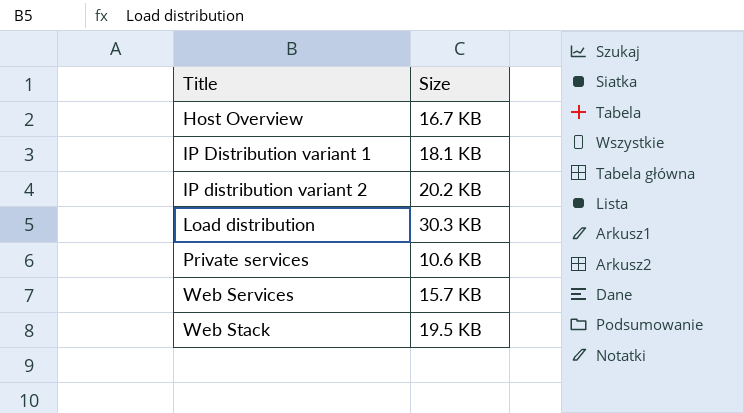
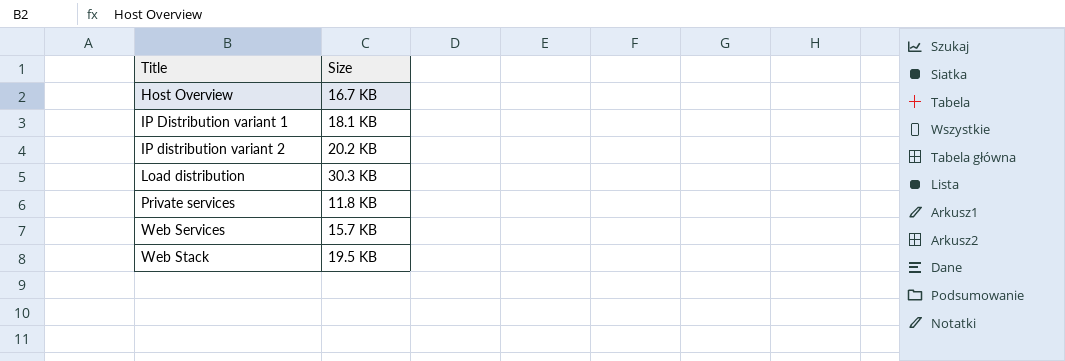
Private services | Size: 10.6 KB -> 11.8 KB

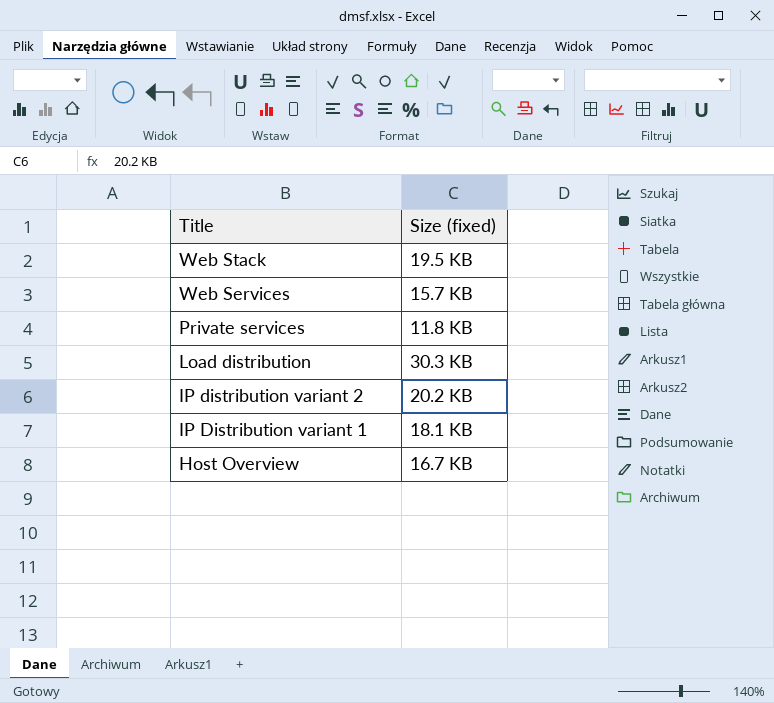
row order: Title ascending -> Title descending
column name: Size -> Size (fixed)

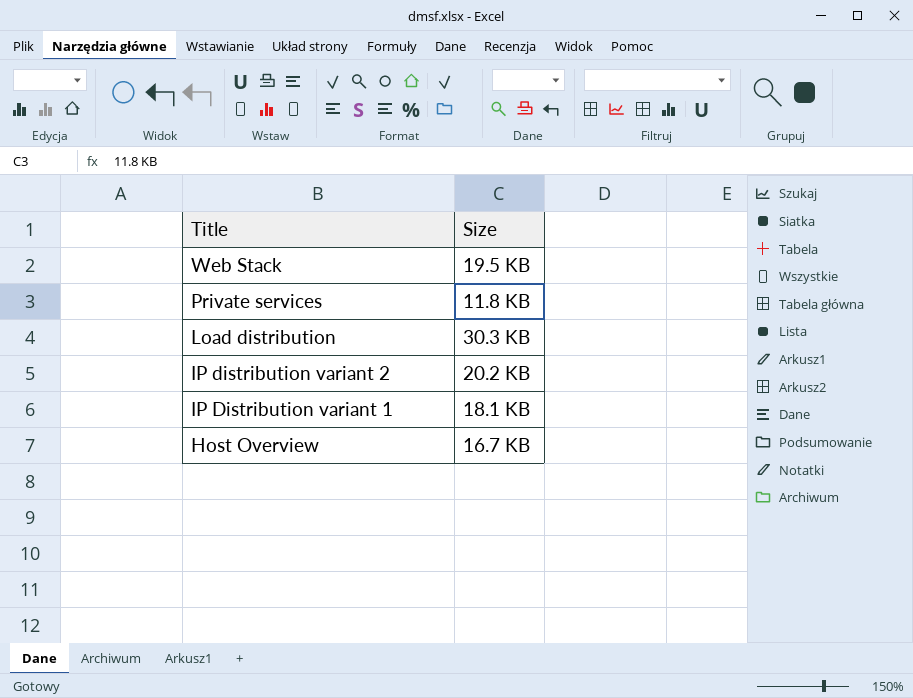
column name: Size (fixed) -> Size
row Web Services: 15.7 KB -> none

